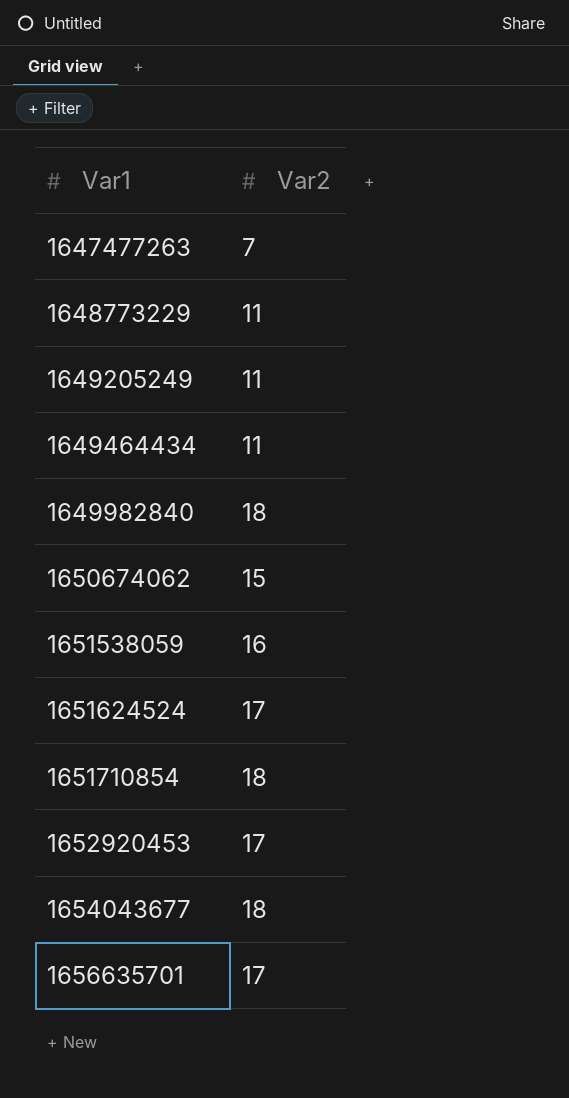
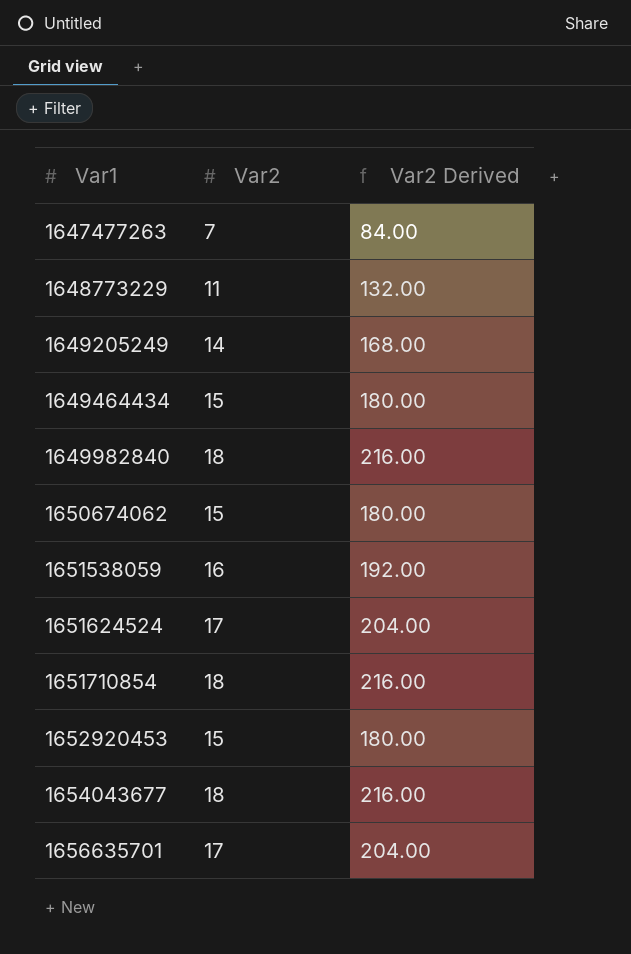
column Var2 Derived | formula: none -> [Var2] * 12
1649205249 | Var2: 11 -> 14
1649464434 | Var2: 11 -> 15
1652920453 | Var2: 17 -> 15

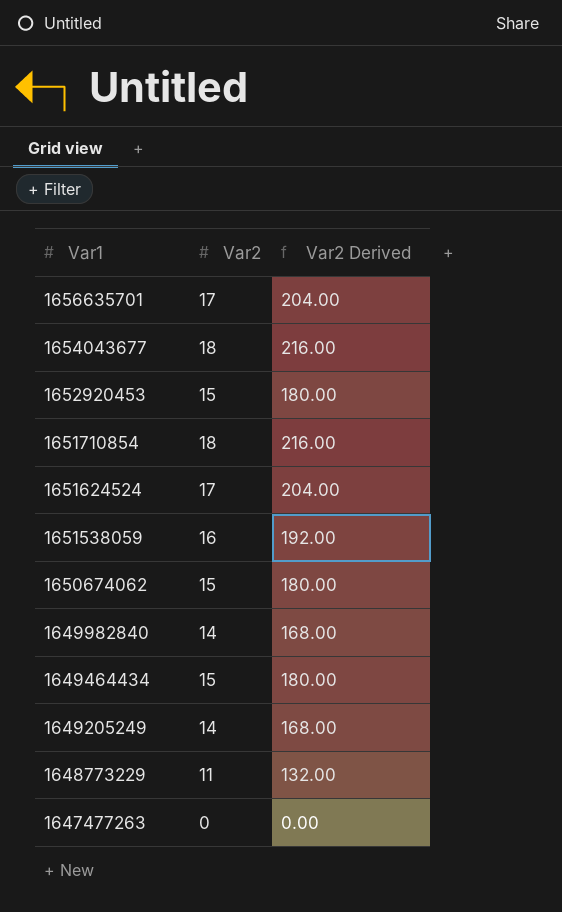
row order: Var1 ascending -> Var1 descending
1649982840 | Var2: 18 -> 14
1649982840 | Var2 Derived: 216.00 -> 168.00
1647477263 | Var2: 7 -> 0
1647477263 | Var2 Derived: 84.00 -> 0.00

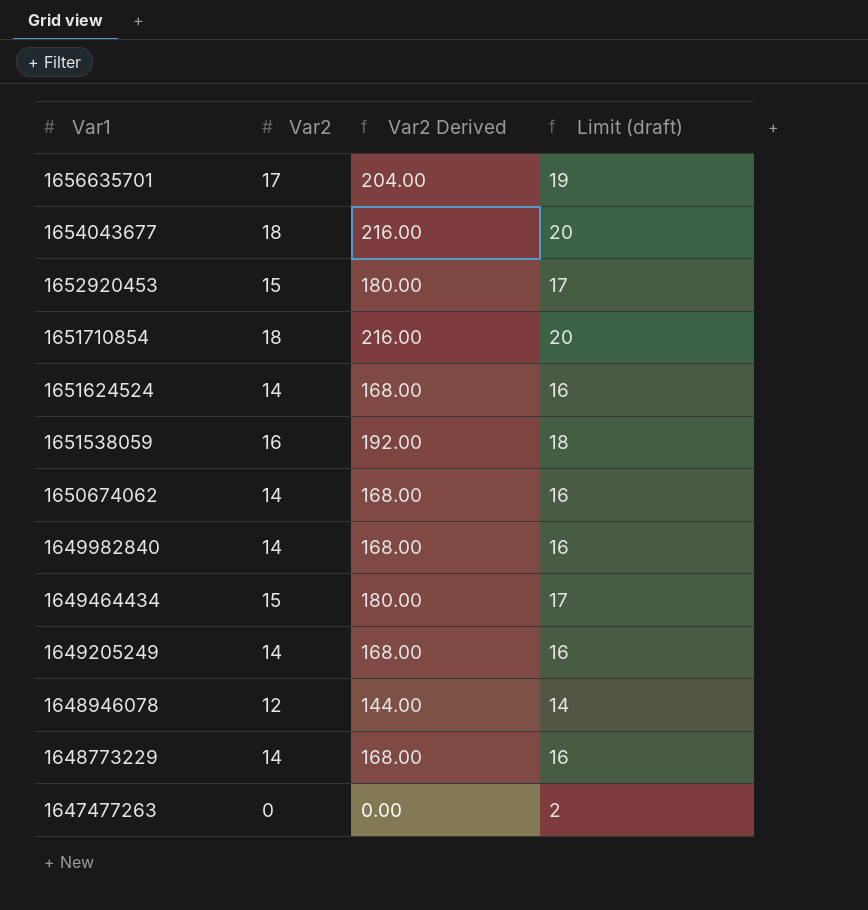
column Limit (draft) | formula: none -> [Var2] + 2
1651624524 | Var2: 17 -> 14
1651624524 | Var2 Derived: 204.00 -> 168.00
1650674062 | Var2: 15 -> 14
1650674062 | Var2 Derived: 180.00 -> 168.00
row 1648946078: none -> 12 | 144.00 | 14
1648773229 | Var2: 11 -> 14
1648773229 | Var2 Derived: 132.00 -> 168.00

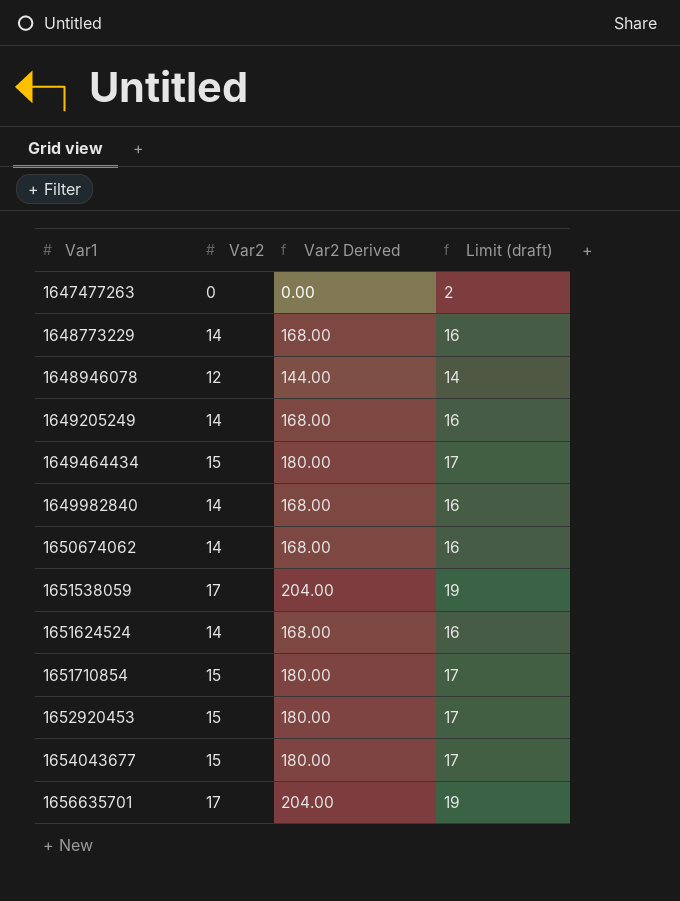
row order: Var1 descending -> Var1 ascending
1651538059 | Var2: 16 -> 17
1651538059 | Var2 Derived: 192.00 -> 204.00
1651538059 | Limit (draft): 18 -> 19
1651710854 | Var2: 18 -> 15
1651710854 | Var2 Derived: 216.00 -> 180.00
1651710854 | Limit (draft): 20 -> 17
1654043677 | Var2: 18 -> 15
1654043677 | Var2 Derived: 216.00 -> 180.00
1654043677 | Limit (draft): 20 -> 17

